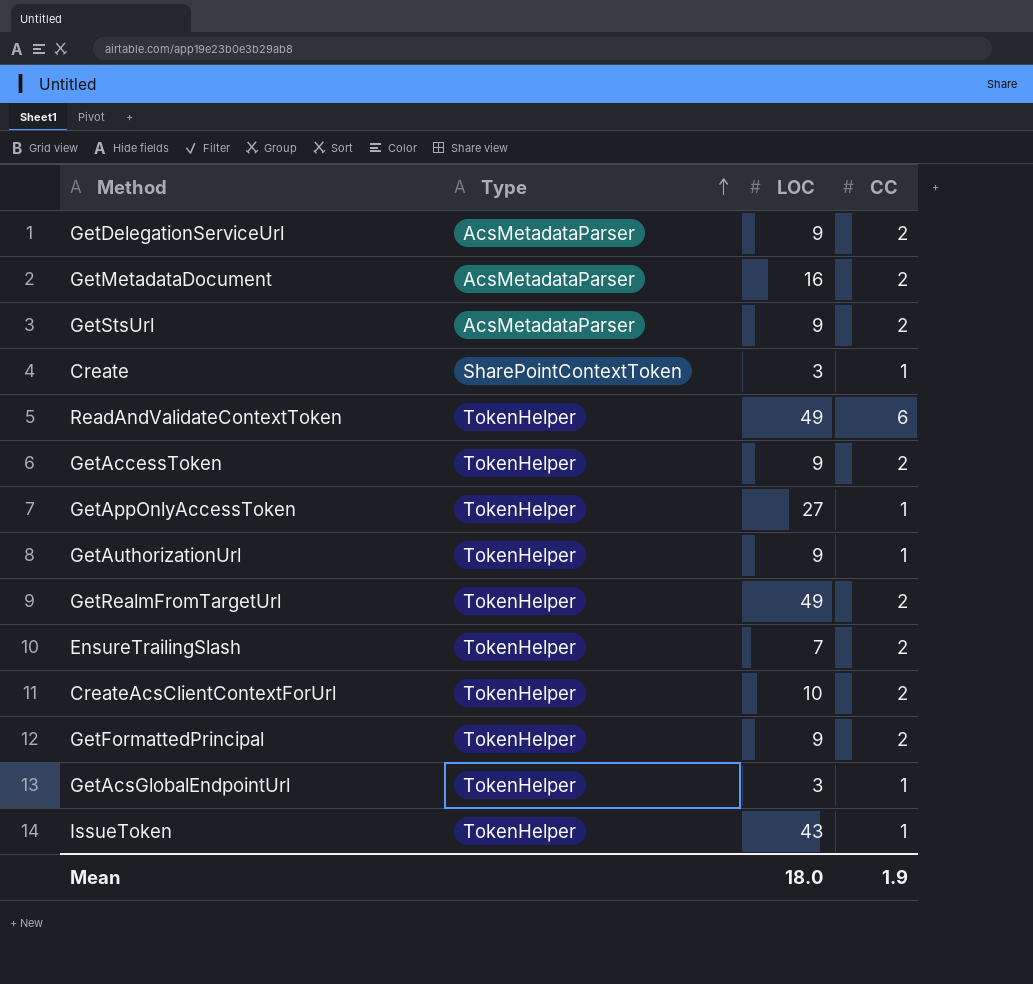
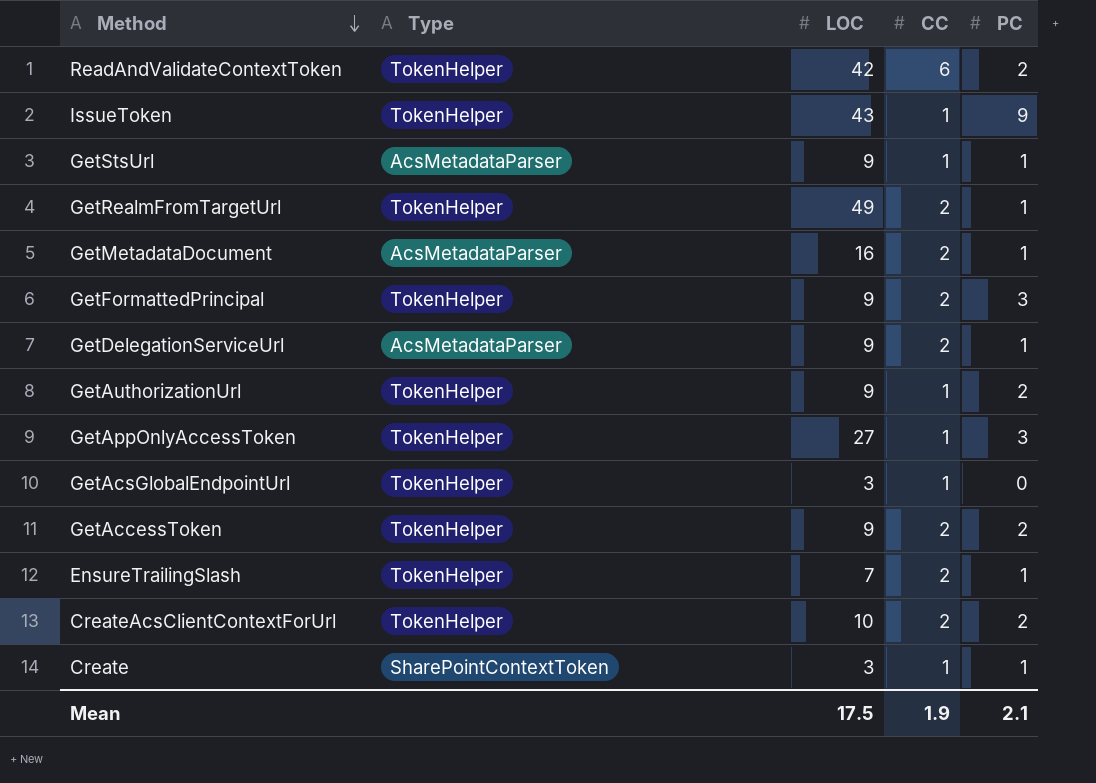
row order: Type ascending -> Method descending
column PC | position: none -> 5
ReadAndValidateContextToken | LOC: 49 -> 42
GetStsUrl | CC: 2 -> 1
Mean | LOC: 18.0 -> 17.5

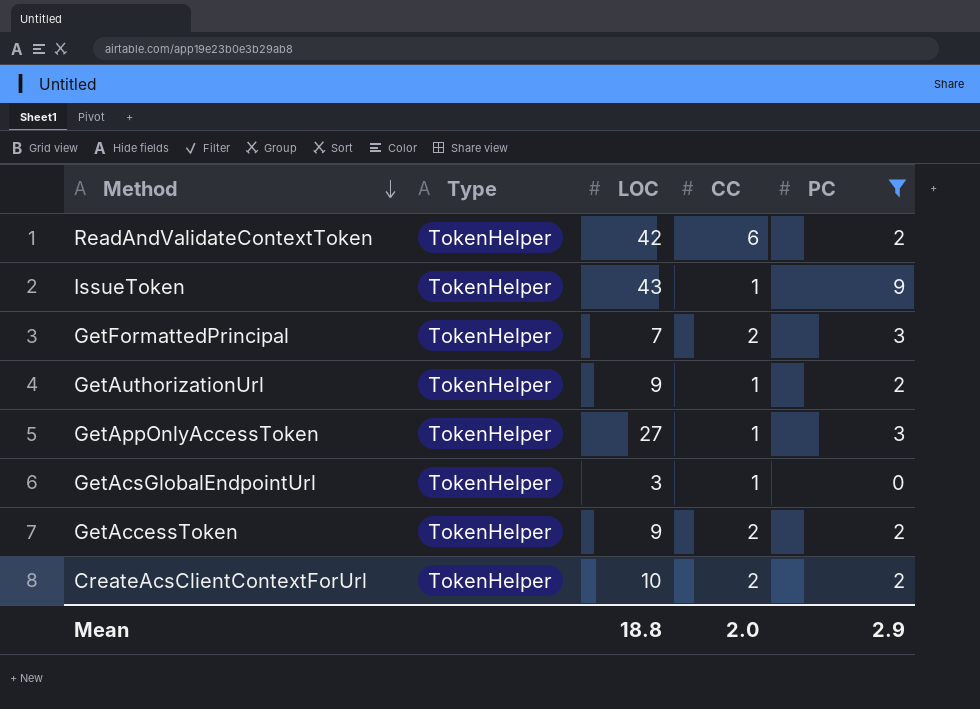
filter: none -> PC != 1
GetFormattedPrincipal | LOC: 9 -> 7
Mean | LOC: 17.5 -> 18.8
Mean | CC: 1.9 -> 2.0
Mean | PC: 2.1 -> 2.9

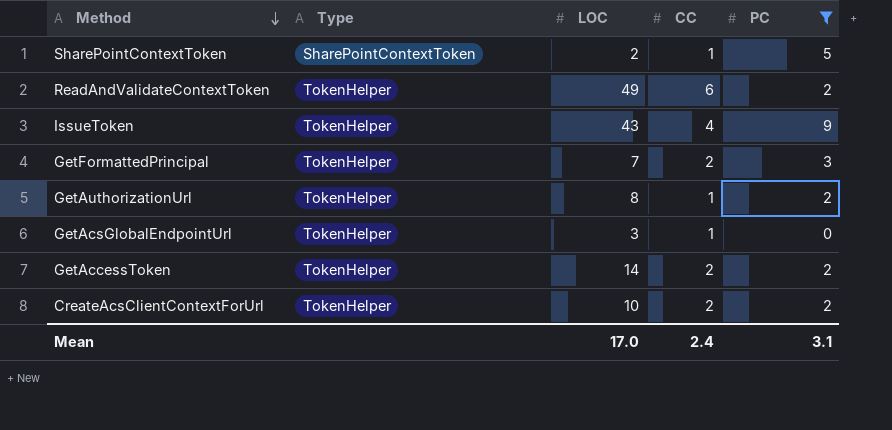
row GetAppOnlyAccessToken: TokenHelper | 27 | 1 | 3 -> none
row SharePointContextToken: none -> SharePointContextToken | 2 | 1 | 5
ReadAndValidateContextToken | LOC: 42 -> 49
IssueToken | CC: 1 -> 4
GetAuthorizationUrl | LOC: 9 -> 8
GetAccessToken | LOC: 9 -> 14
Mean | LOC: 18.8 -> 17.0
Mean | CC: 2.0 -> 2.4
Mean | PC: 2.9 -> 3.1

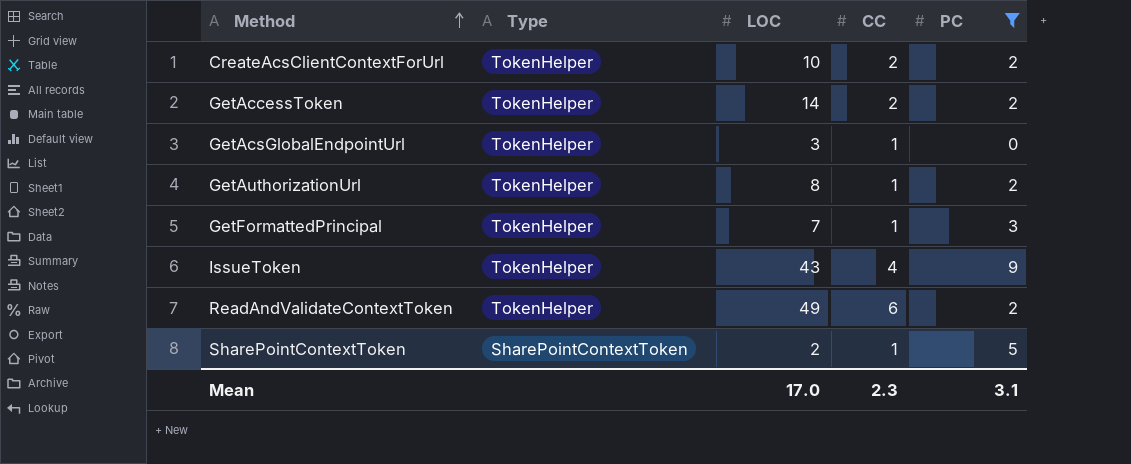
row order: Method descending -> Method ascending
GetFormattedPrincipal | CC: 2 -> 1
Mean | CC: 2.4 -> 2.3

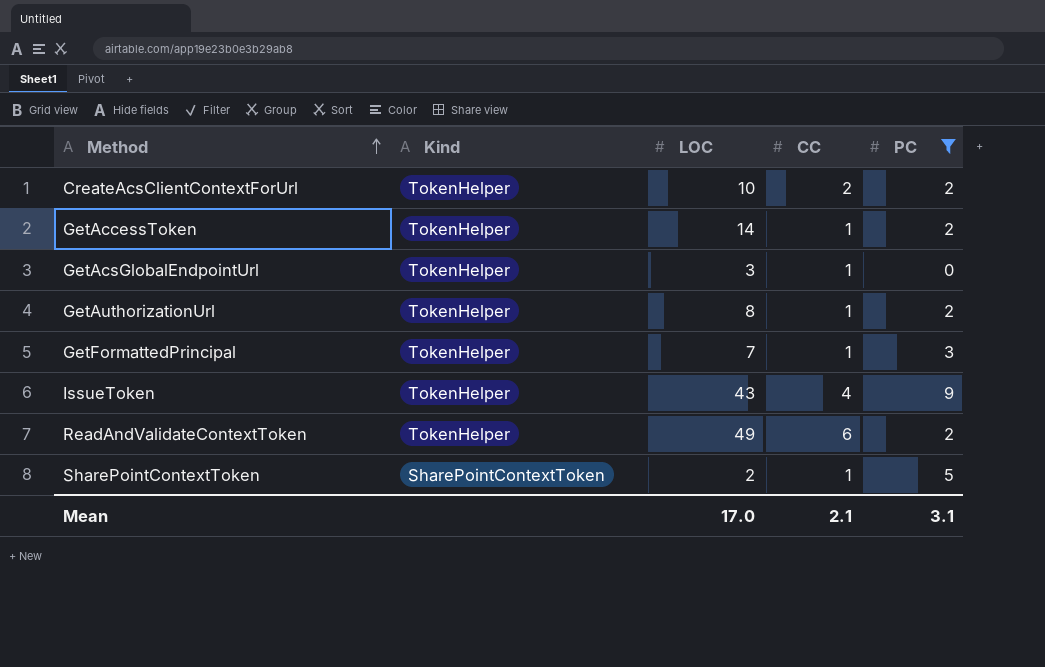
column name: Type -> Kind
GetAccessToken | CC: 2 -> 1
Mean | CC: 2.3 -> 2.1

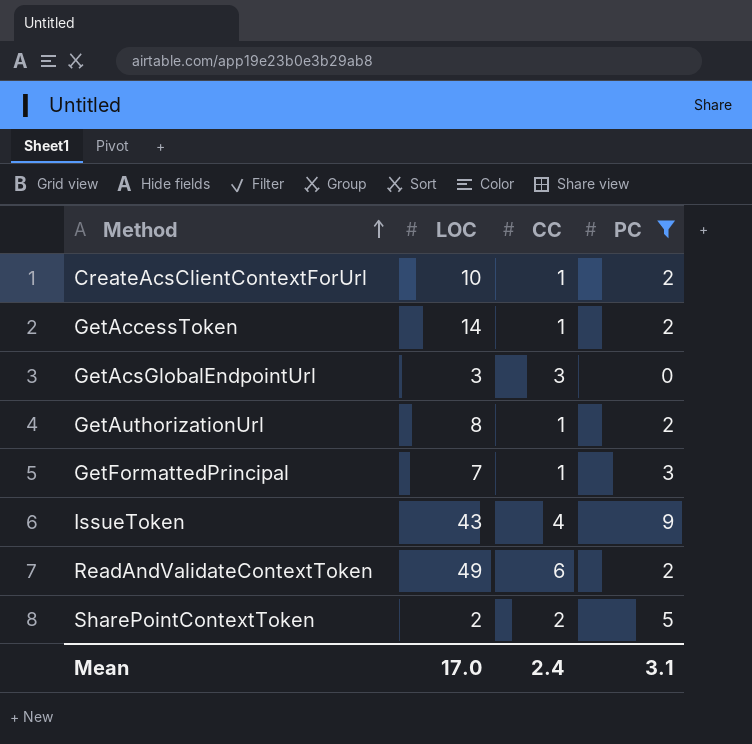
column Kind | position: 2 -> none
CreateAcsClientContextForUrl | CC: 2 -> 1
GetAcsGlobalEndpointUrl | CC: 1 -> 3
SharePointContextToken | CC: 1 -> 2
Mean | CC: 2.1 -> 2.4

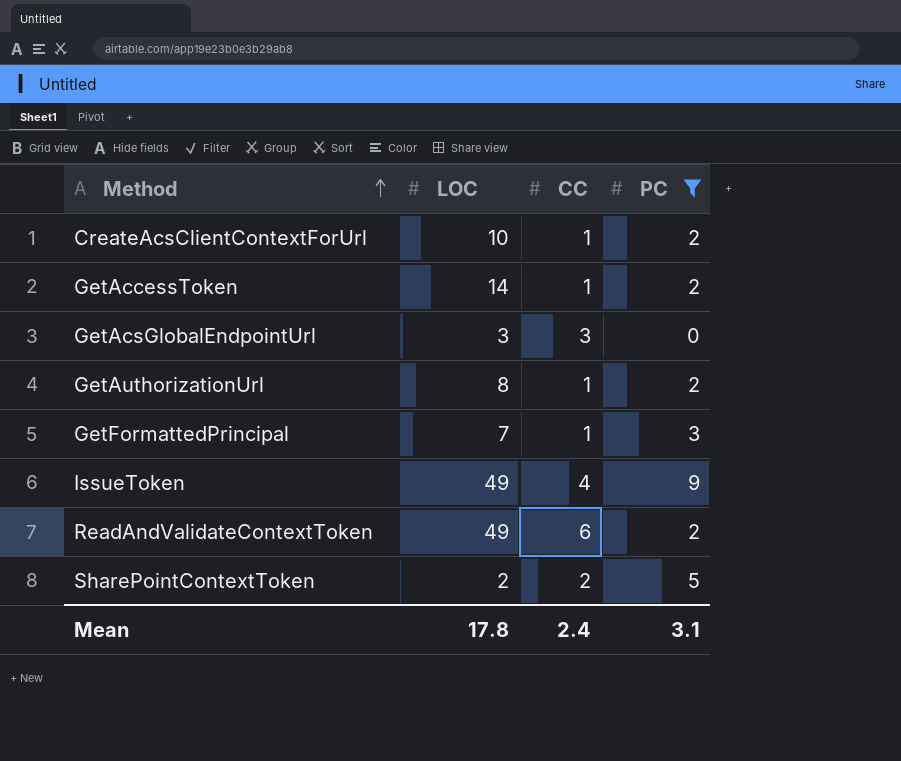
IssueToken | LOC: 43 -> 49
Mean | LOC: 17.0 -> 17.8

